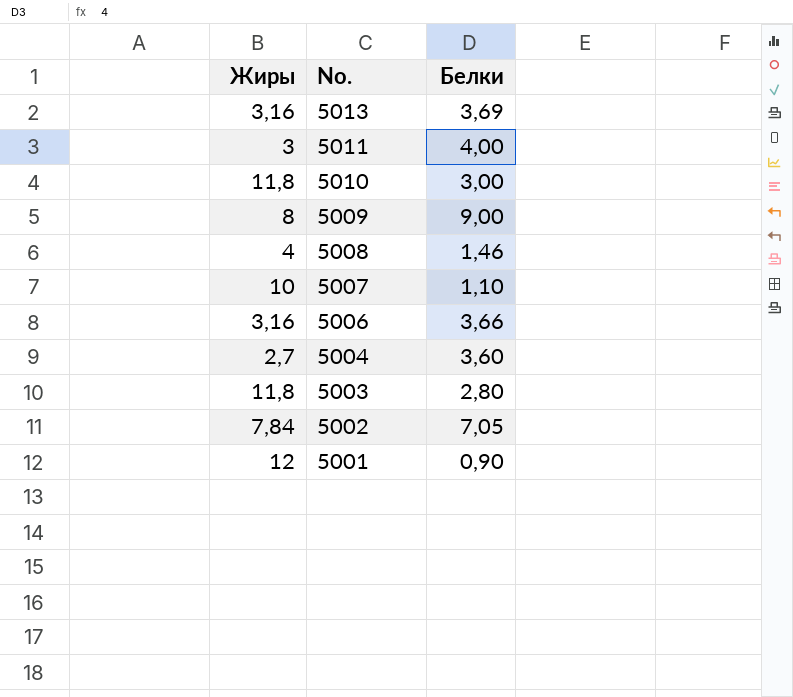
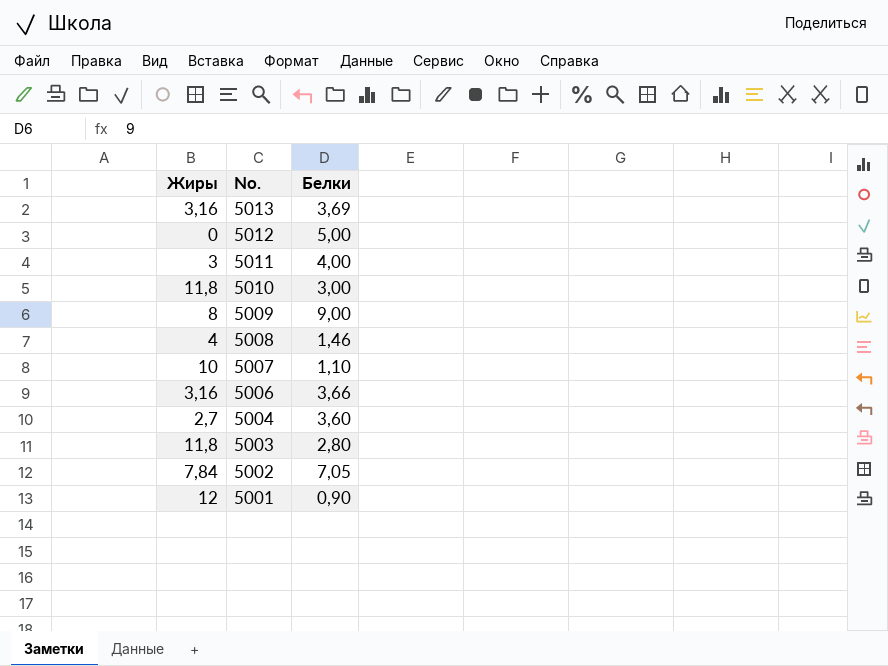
row 5012: none -> 0 | 5,00

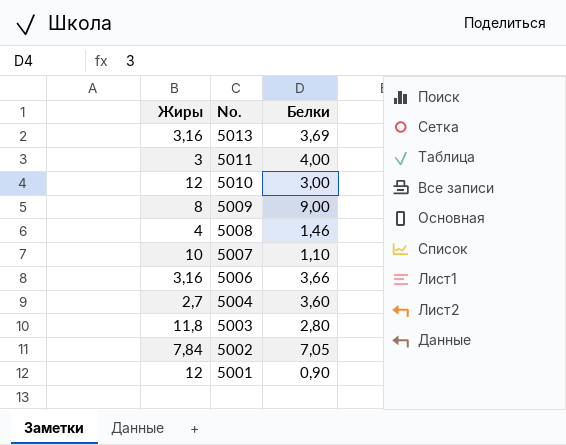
row 5012: 0 | 5,00 -> none
5010 | Жиры: 11,8 -> 12

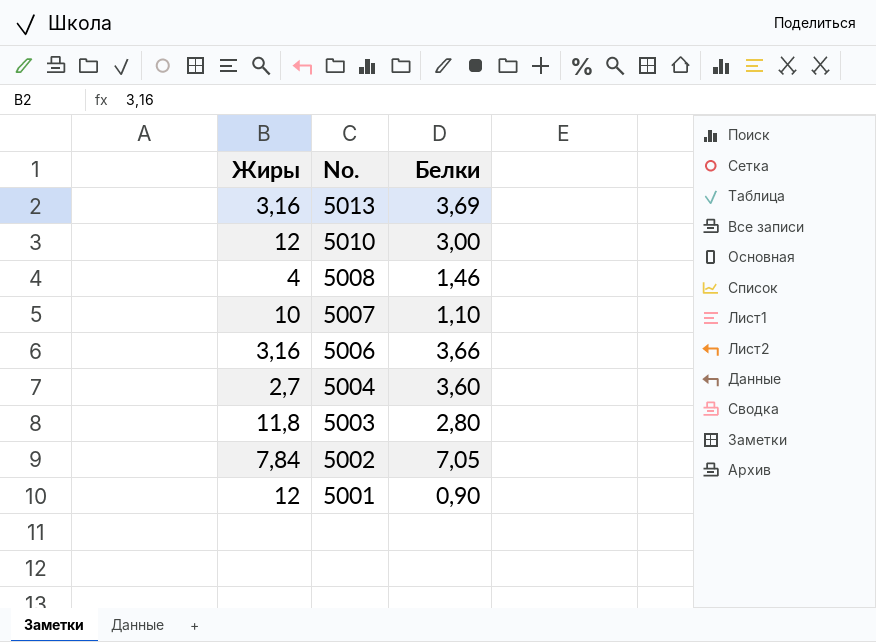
row 5011: 3 | 4,00 -> none
row 5009: 8 | 9,00 -> none

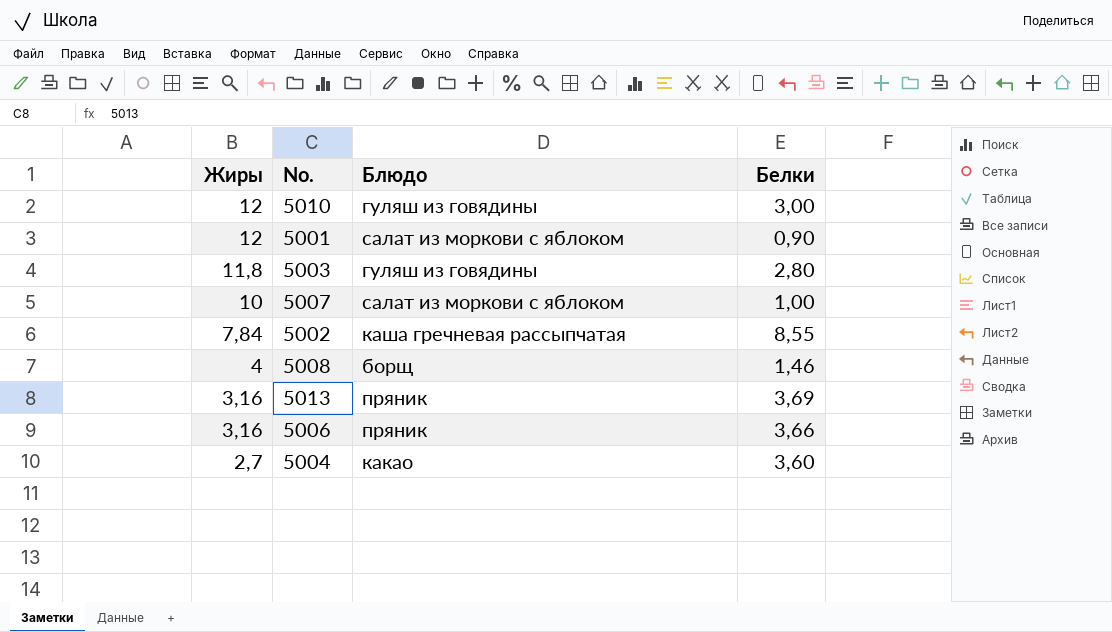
row order: No. descending -> Жиры descending
column Блюдо | position: none -> 3
5007 | Белки: 1,10 -> 1,00
5002 | Белки: 7,05 -> 8,55

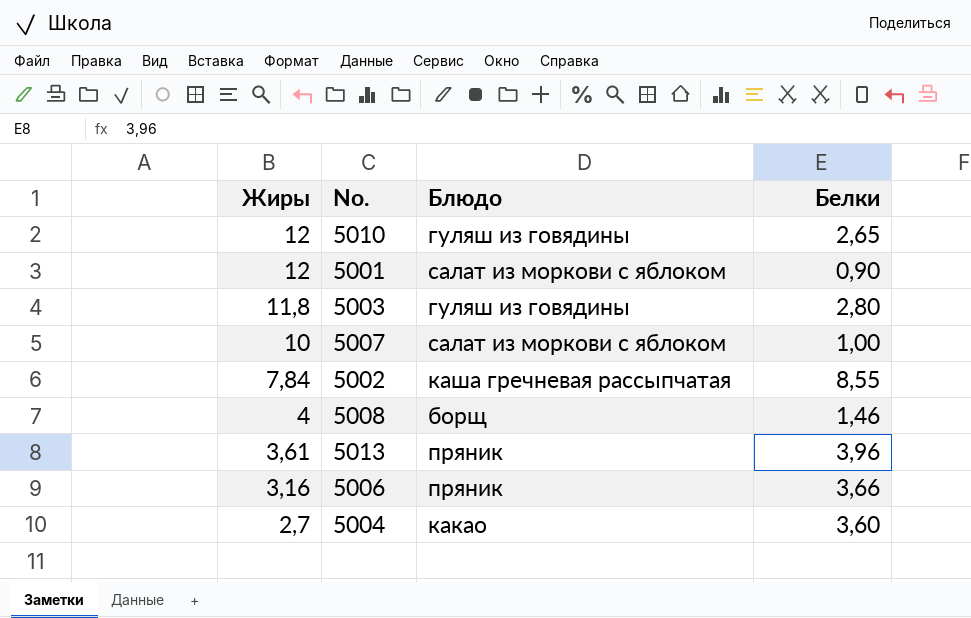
5010 | Белки: 3,00 -> 2,65
5013 | Жиры: 3,16 -> 3,61
5013 | Белки: 3,69 -> 3,96

